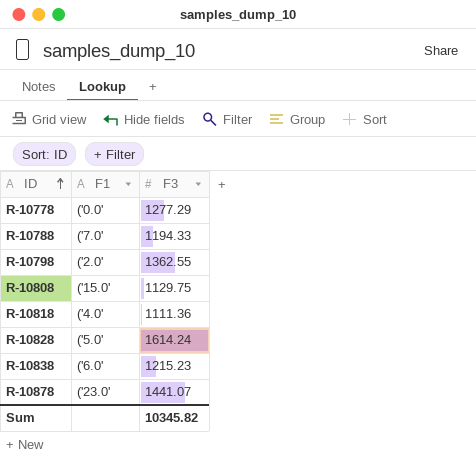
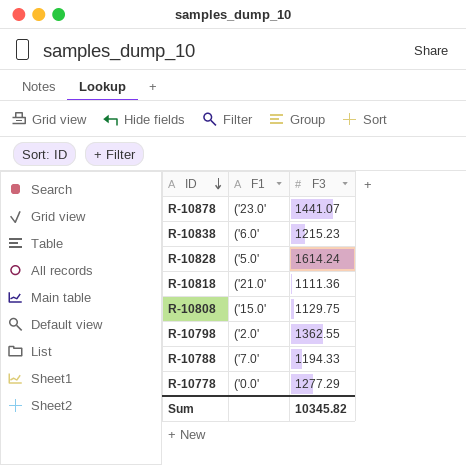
row order: ID ascending -> ID descending
R-10818 | F1: ('4.0' -> ('21.0'

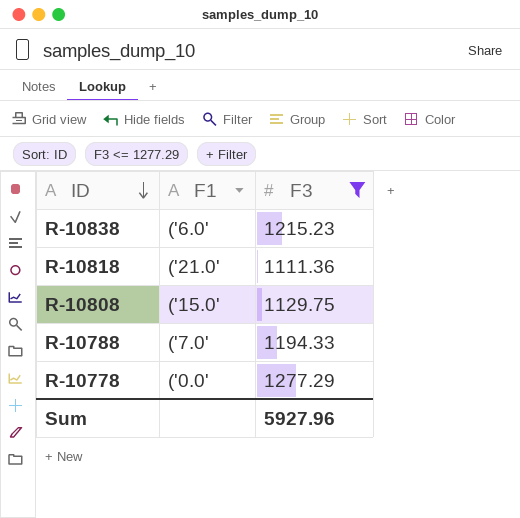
filter: none -> F3 <= 1277.29
Sum | F3: 10345.82 -> 5927.96

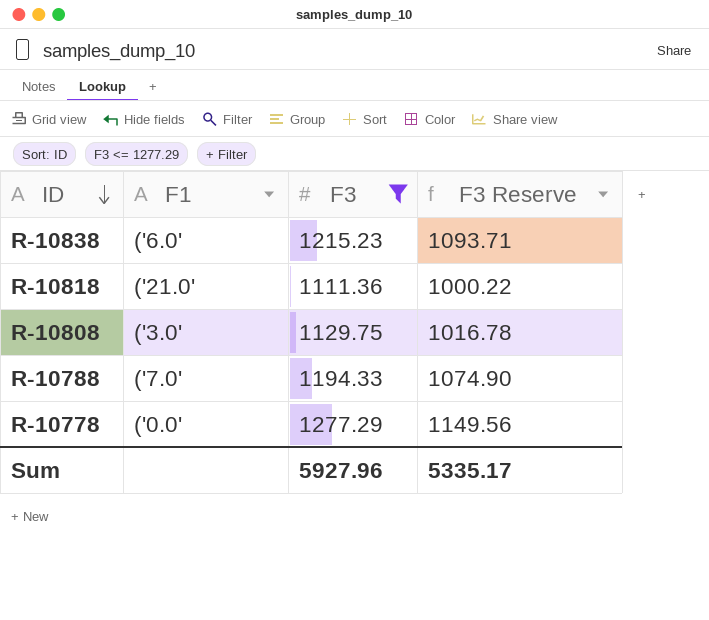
column F3 Reserve | formula: none -> [F3] * 0.9
R-10808 | F1: ('15.0' -> ('3.0'

